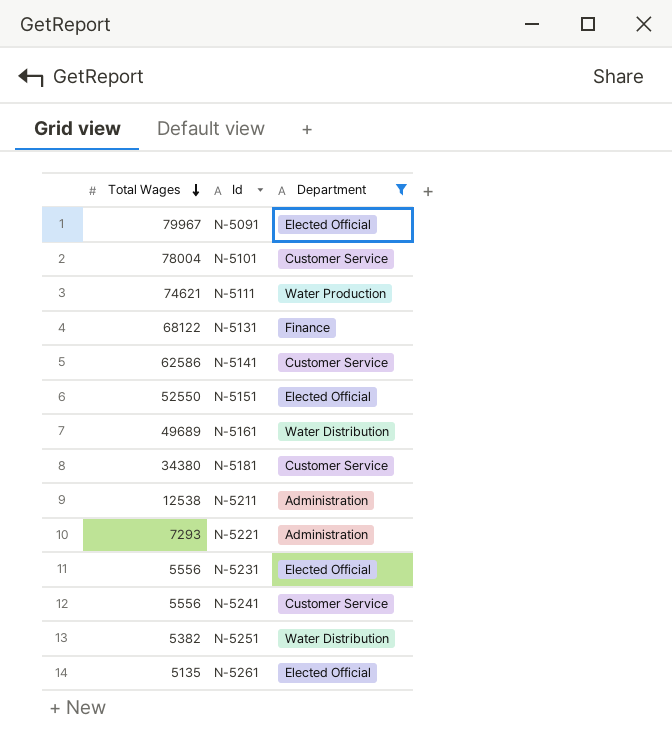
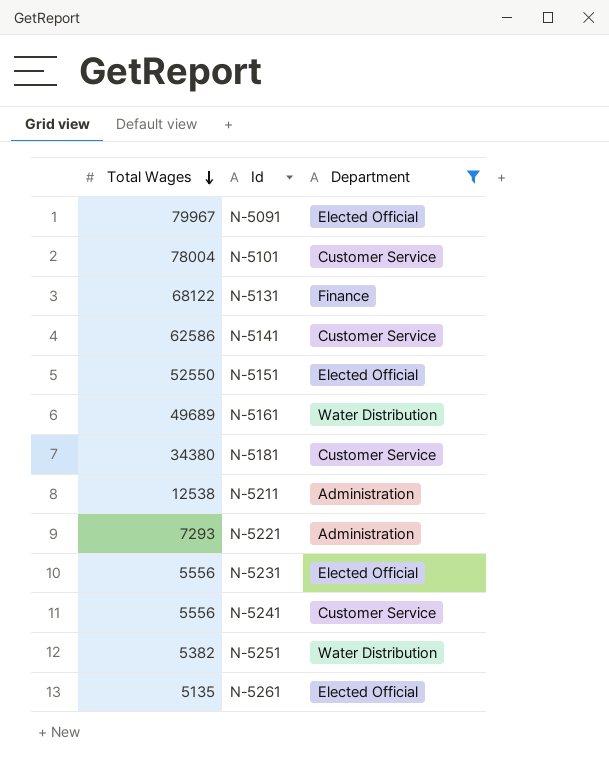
row N-5111: 74621 | Water Production -> none

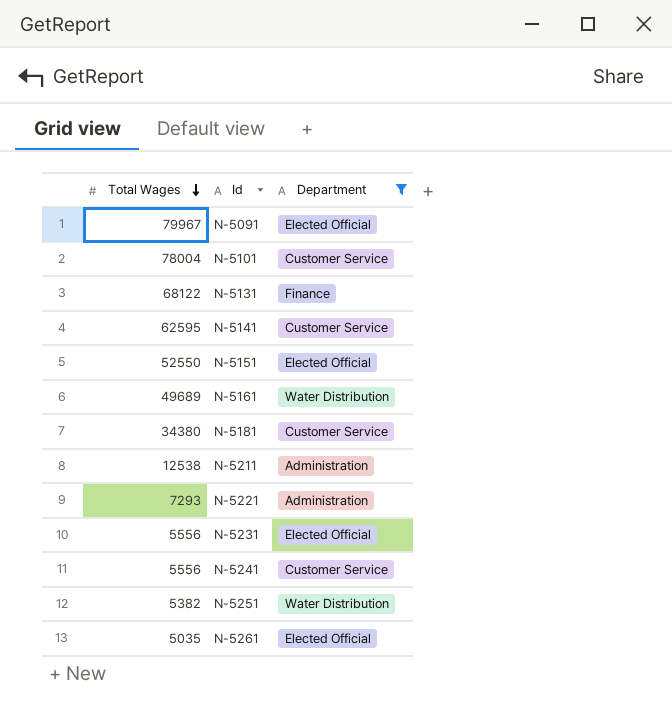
N-5141 | Total Wages: 62586 -> 62595
N-5261 | Total Wages: 5135 -> 5035

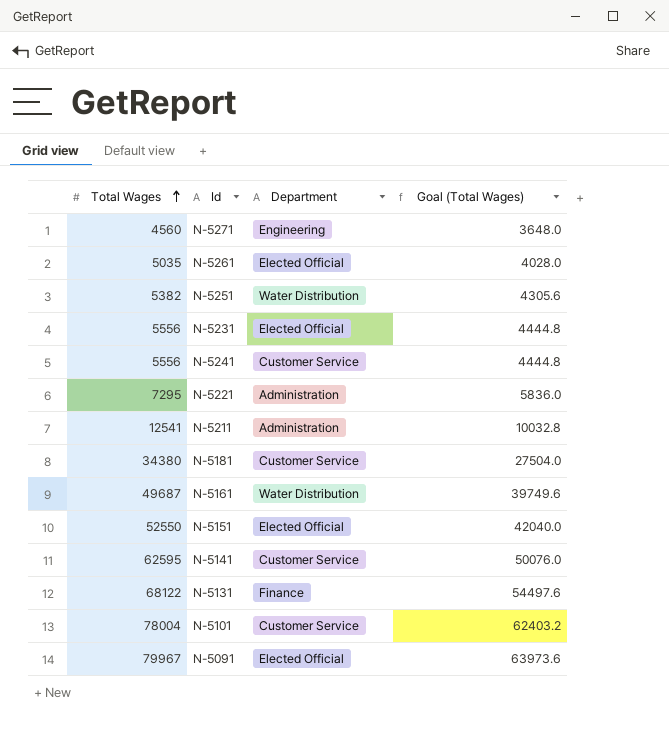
filter: Department != Engineering -> none
row order: Total Wages descending -> Total Wages ascending
column Goal (Total Wages) | formula: none -> [Total Wages] * 0.8
N-5221 | Total Wages: 7293 -> 7295
N-5211 | Total Wages: 12538 -> 12541
N-5161 | Total Wages: 49689 -> 49687

